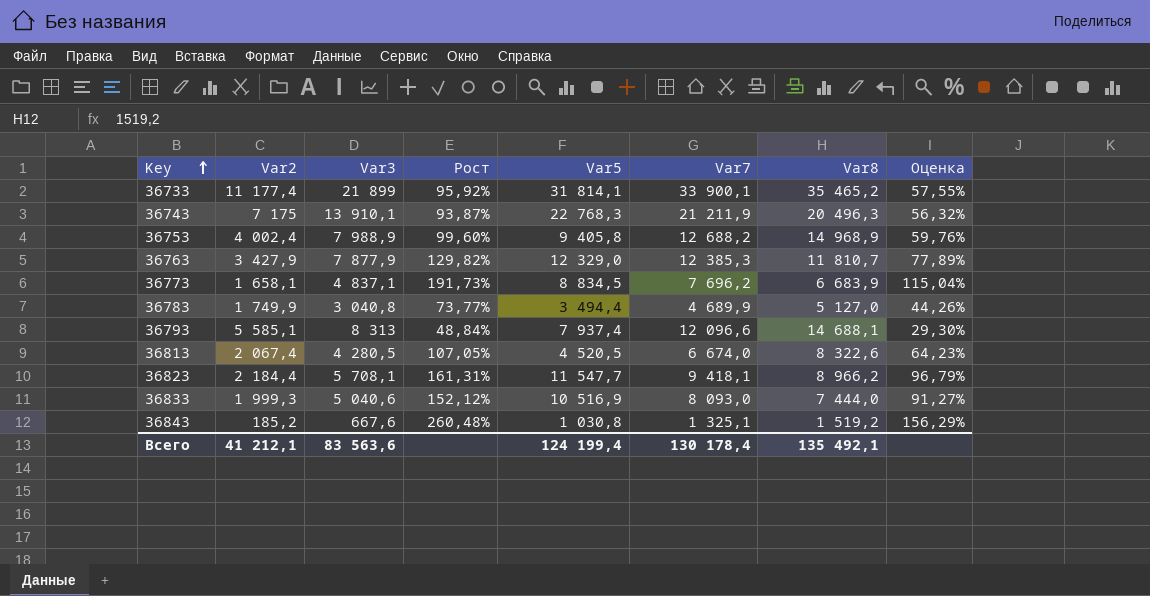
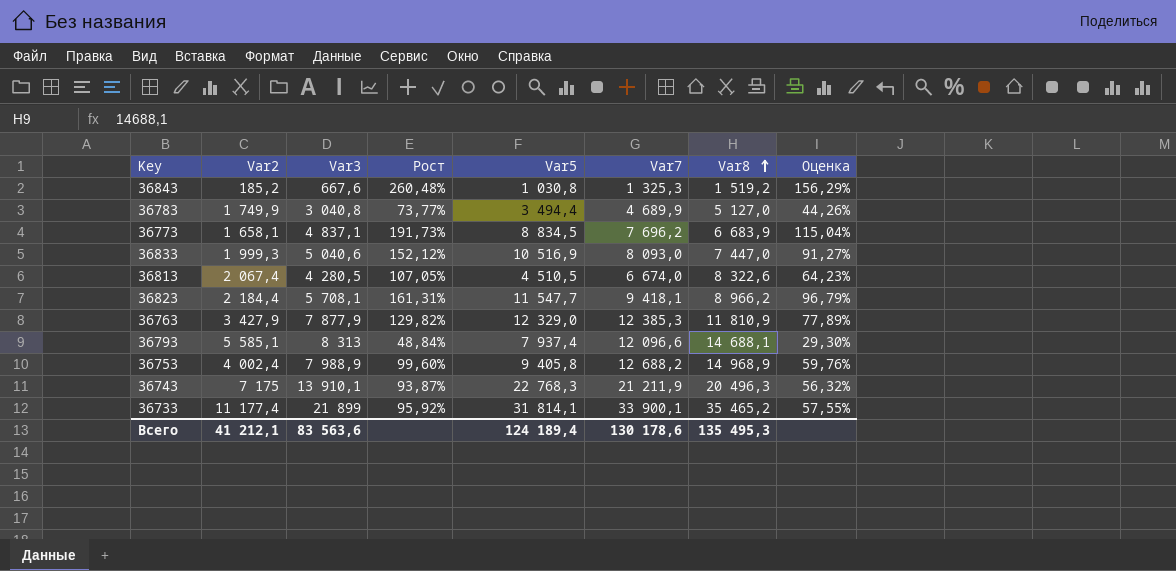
row order: Key ascending -> Var8 ascending
36843 | Var7: 1 325,1 -> 1 325,3
36833 | Var8: 7 444,0 -> 7 447,0
36813 | Var5: 4 520,5 -> 4 510,5
36763 | Var8: 11 810,7 -> 11 810,9
Всего | Var5: 124 199,4 -> 124 189,4
Всего | Var7: 130 178,4 -> 130 178,6
Всего | Var8: 135 492,1 -> 135 495,3

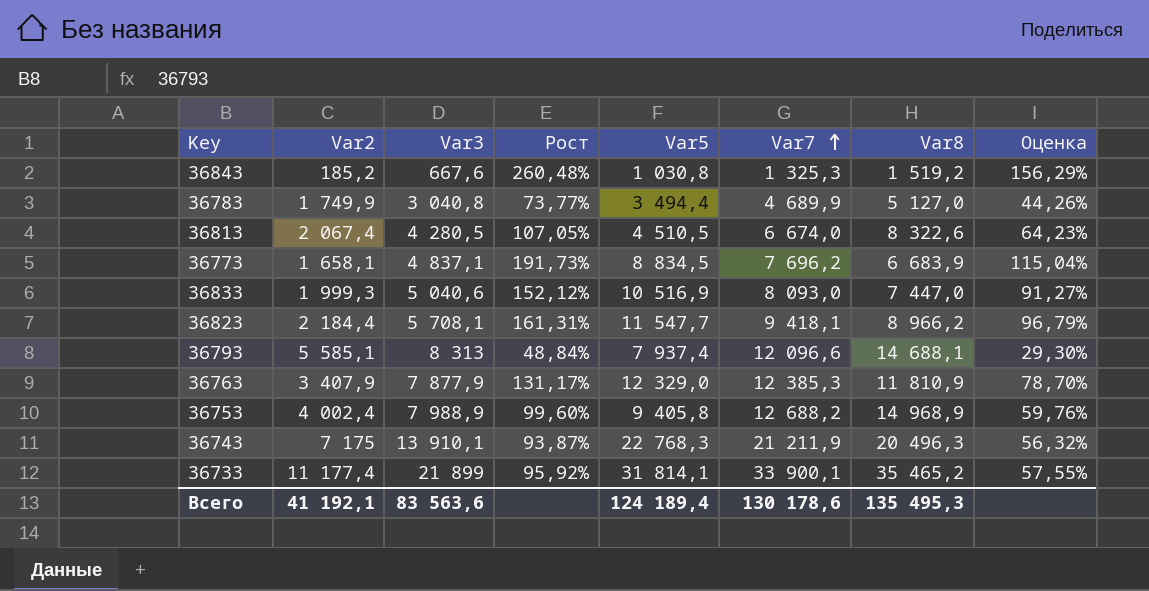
row order: Var8 ascending -> Var7 ascending
36763 | Var2: 3 427,9 -> 3 407,9
36763 | Рост: 129,82% -> 131,17%
36763 | Оценка: 77,89% -> 78,70%
Всего | Var2: 41 212,1 -> 41 192,1

